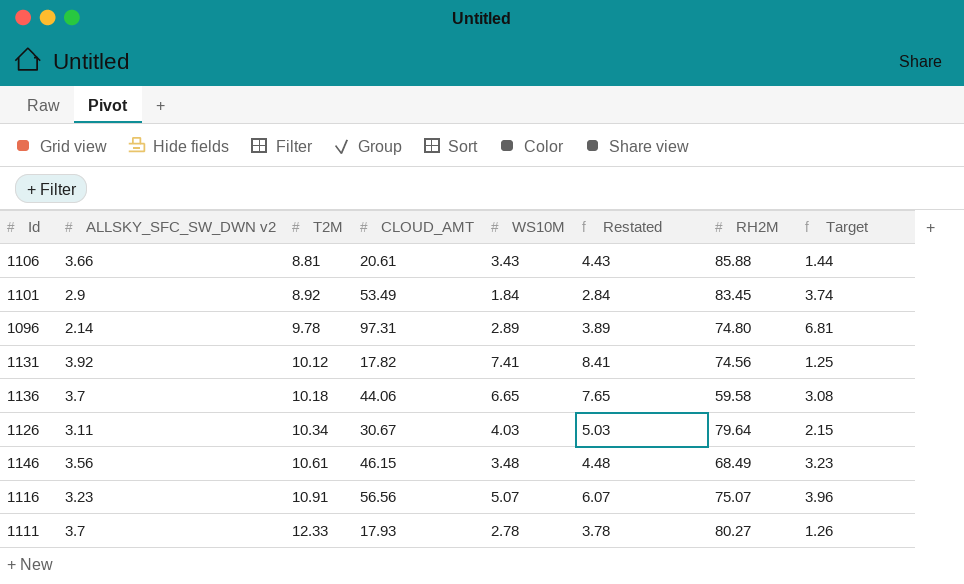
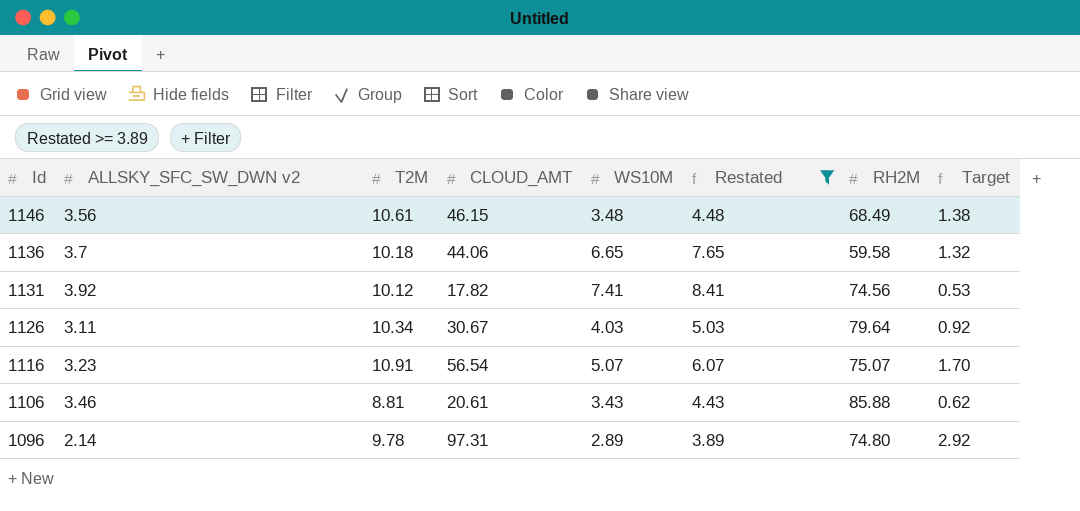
filter: none -> Restated >= 3.89
row order: T2M ascending -> Id descending
column Target | formula: [CLOUD_AMT] * 0.07 -> [CLOUD_AMT] * 0.03
1116 | CLOUD_AMT: 56.56 -> 56.54
1106 | ALLSKY_SFC_SW_DWN v2: 3.66 -> 3.46

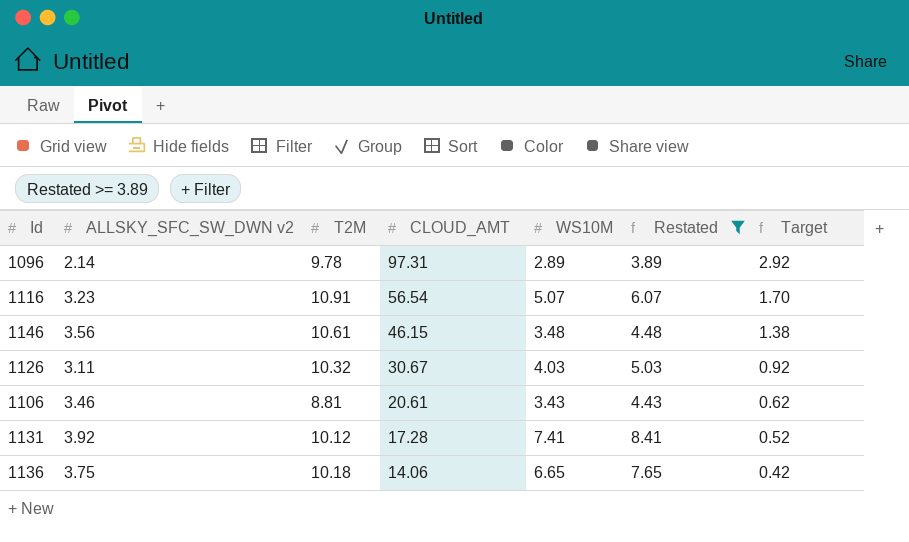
row order: Id descending -> CLOUD_AMT descending
column RH2M | position: 7 -> none
1126 | T2M: 10.34 -> 10.32
1131 | CLOUD_AMT: 17.82 -> 17.28
1131 | Target: 0.53 -> 0.52
1136 | ALLSKY_SFC_SW_DWN v2: 3.7 -> 3.75
1136 | CLOUD_AMT: 44.06 -> 14.06
1136 | Target: 1.32 -> 0.42

